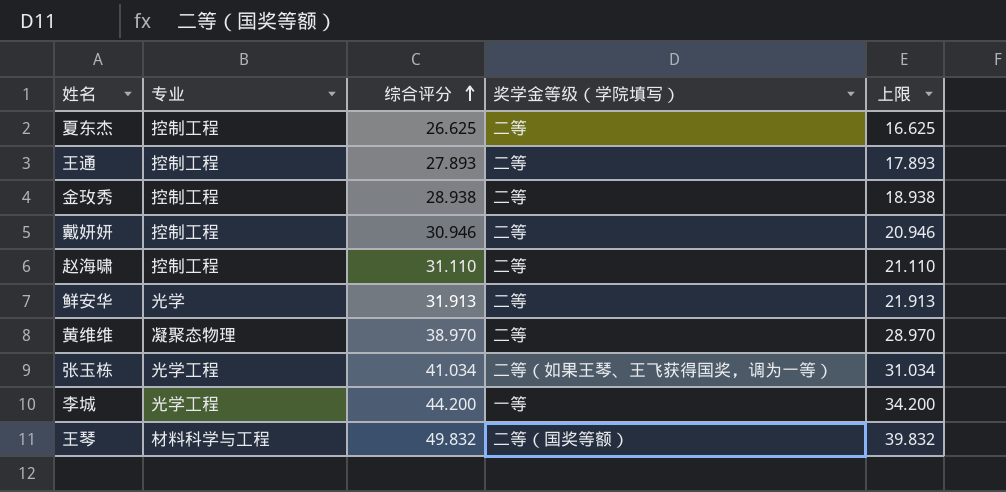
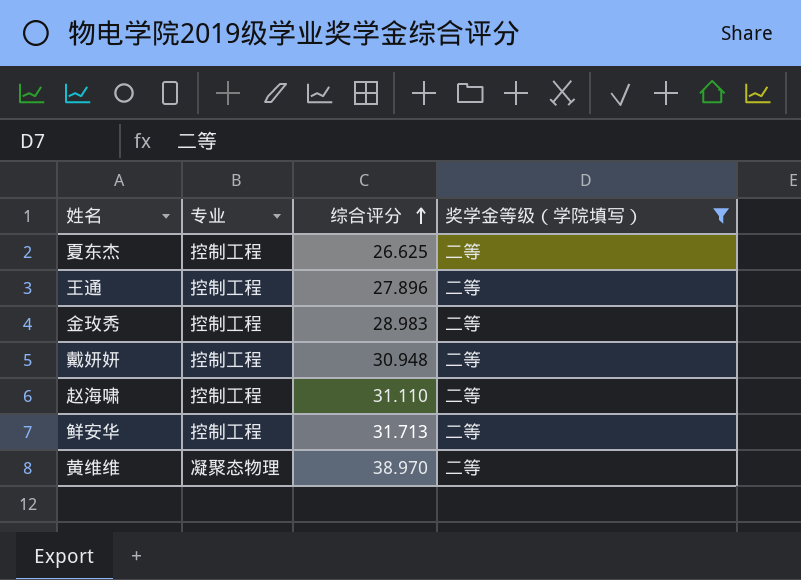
filter: none -> 奖学金等级（学院填写） = 二等
column 上限 | formula: [综合评分] - 10 -> none
王通 | 综合评分: 27.893 -> 27.896
金玫秀 | 综合评分: 28.938 -> 28.983
戴妍妍 | 综合评分: 30.946 -> 30.948
鲜安华 | 专业: 光学 -> 控制工程
鲜安华 | 综合评分: 31.913 -> 31.713

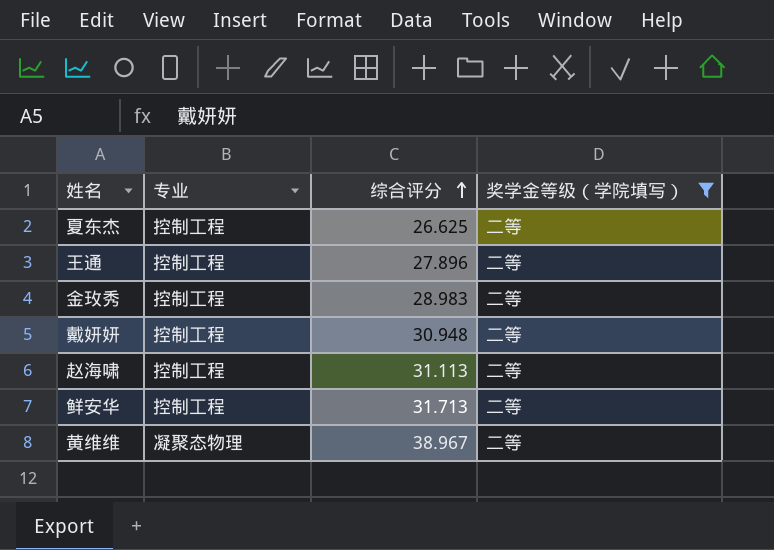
赵海啸 | 综合评分: 31.110 -> 31.113
黄维维 | 综合评分: 38.970 -> 38.967

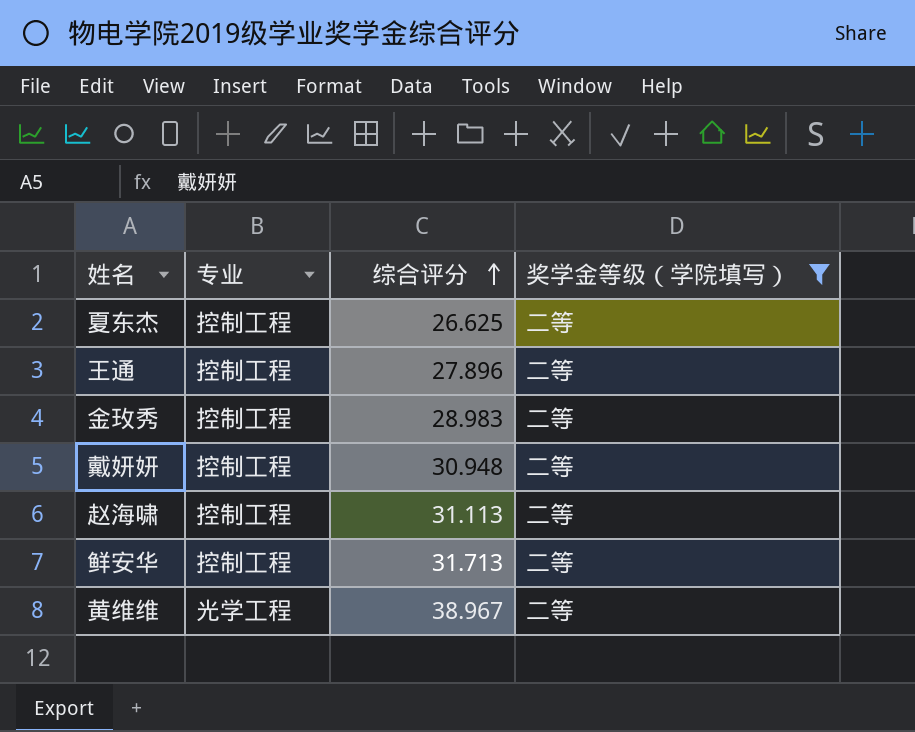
黄维维 | 专业: 凝聚态物理 -> 光学工程

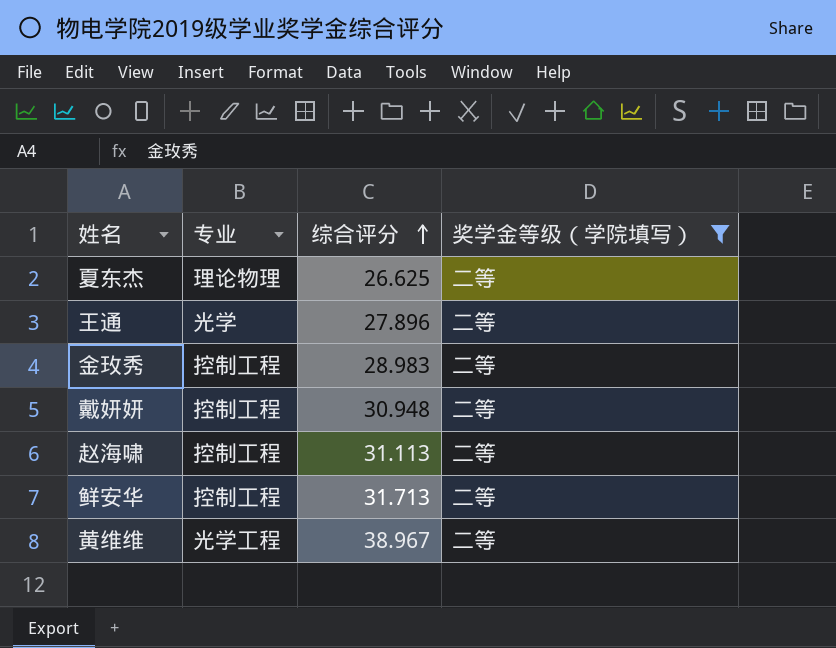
夏东杰 | 专业: 控制工程 -> 理论物理
王通 | 专业: 控制工程 -> 光学

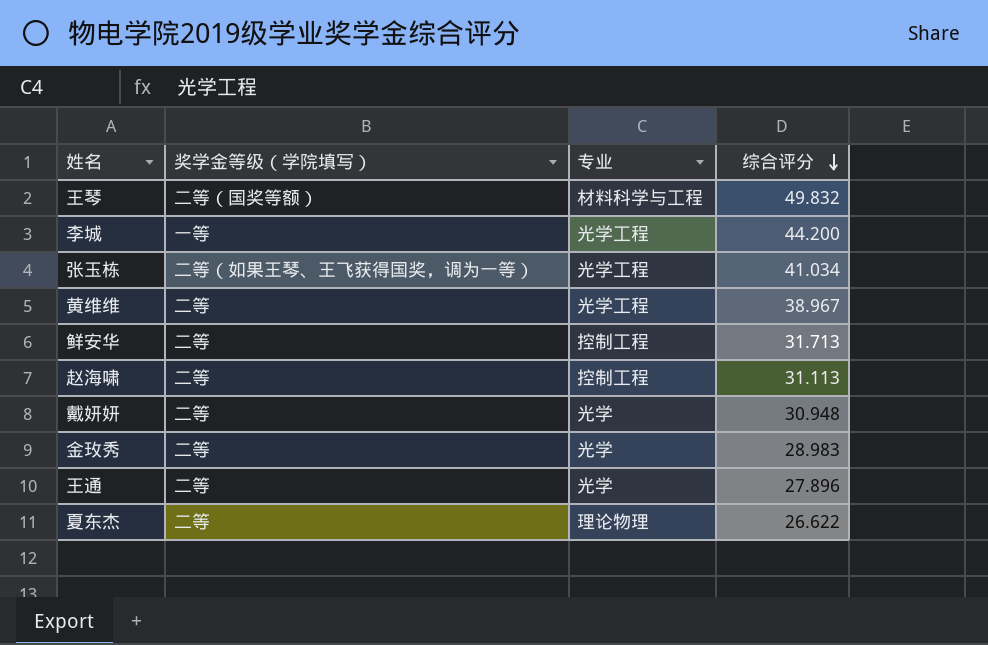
filter: 奖学金等级（学院填写） = 二等 -> none
row order: 综合评分 ascending -> 综合评分 descending
column 奖学金等级（学院填写） | position: 4 -> 2
戴妍妍 | 专业: 控制工程 -> 光学
金玫秀 | 专业: 控制工程 -> 光学
夏东杰 | 综合评分: 26.625 -> 26.622

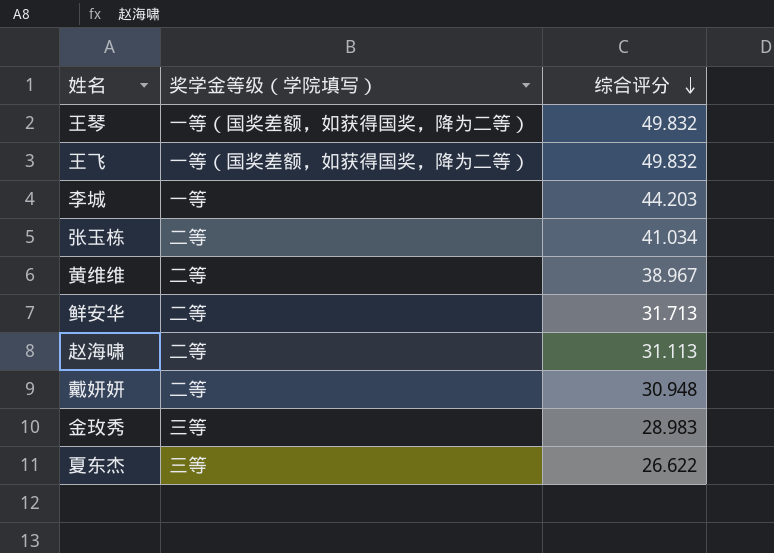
column 专业 | position: 3 -> none
row 王通: 二等 | 光学 | 27.896 -> none
王琴 | 奖学金等级（学院填写）: 二等（国奖等额） -> 一等（国奖差额，如获得国奖，降为二等）
row 王飞: none -> 一等（国奖差额，如获得国奖，降为二等） | 49.832
李城 | 综合评分: 44.200 -> 44.203
张玉栋 | 奖学金等级（学院填写）: 二等（如果王琴、王飞获得国奖，调为一等） -> 二等
金玫秀 | 奖学金等级（学院填写）: 二等 -> 三等
夏东杰 | 奖学金等级（学院填写）: 二等 -> 三等

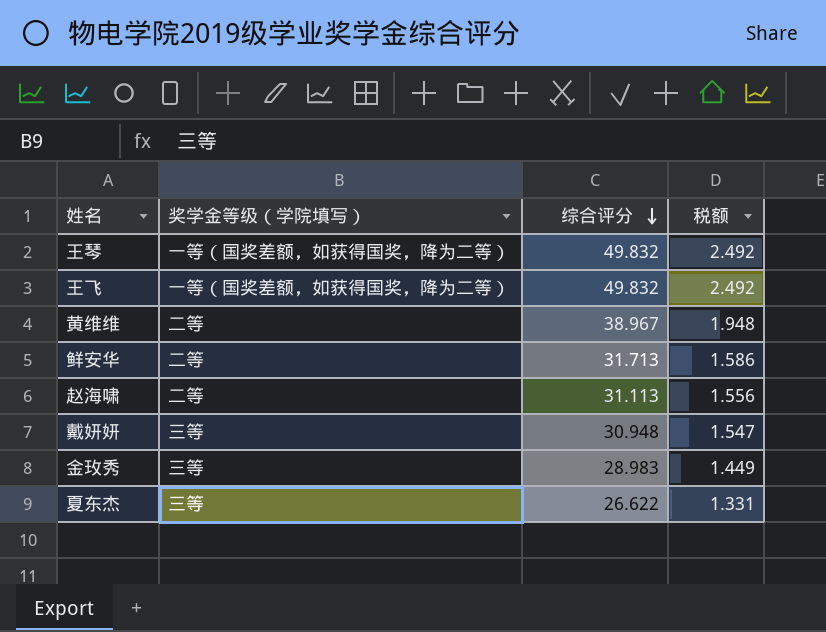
column 税额 | formula: none -> [综合评分] * 0.05
row 李城: 一等 | 44.203 -> none
row 张玉栋: 二等 | 41.034 -> none
戴妍妍 | 奖学金等级（学院填写）: 二等 -> 三等

